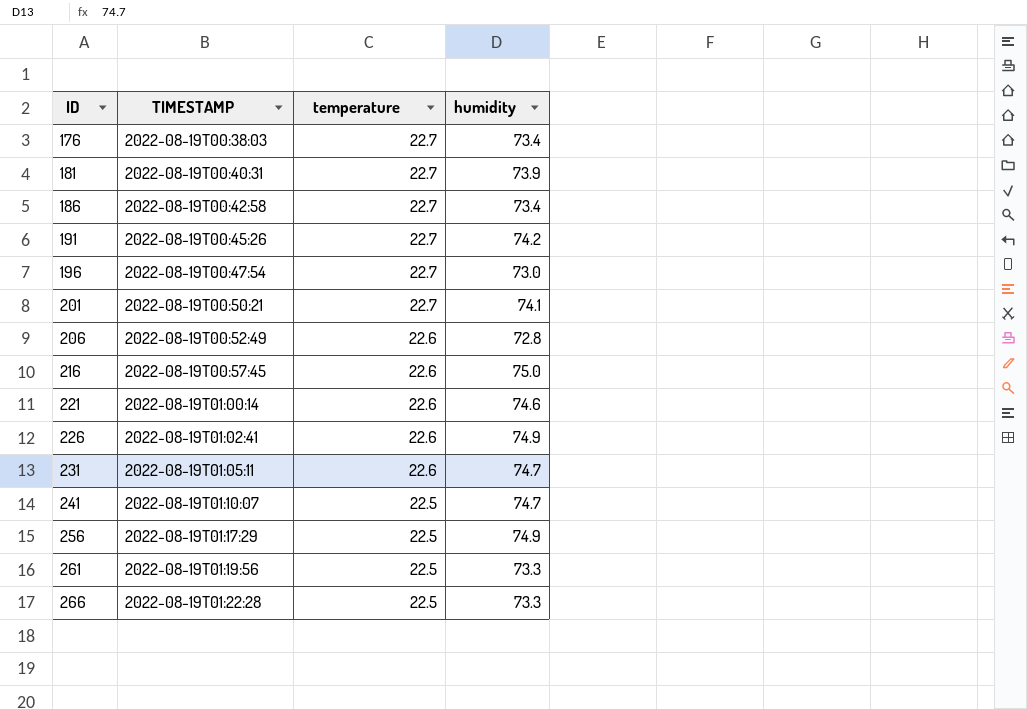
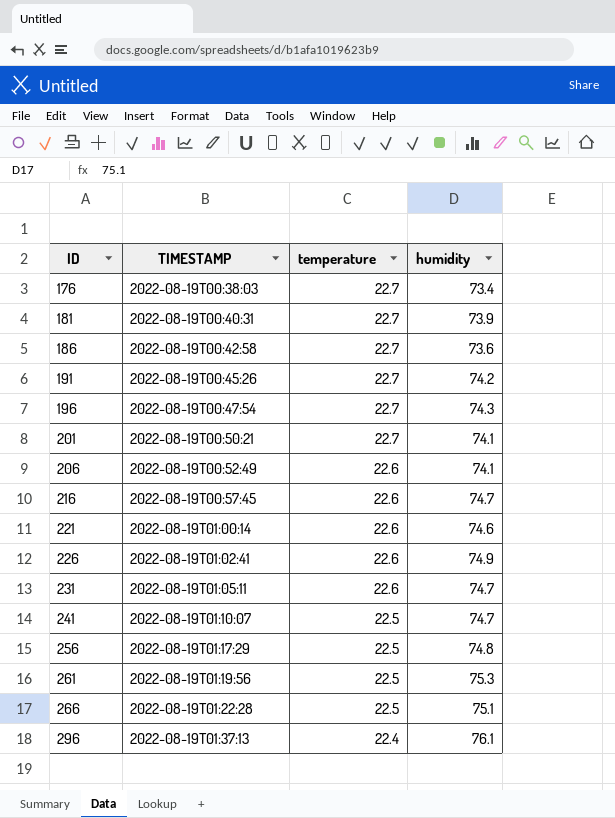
186 | humidity: 73.4 -> 73.6
196 | humidity: 73.0 -> 74.3
206 | humidity: 72.8 -> 74.1
216 | humidity: 75.0 -> 74.7
256 | humidity: 74.9 -> 74.8
261 | humidity: 73.3 -> 75.3
266 | humidity: 73.3 -> 75.1
row 296: none -> 2022-08-19T01:37:13 | 22.4 | 76.1

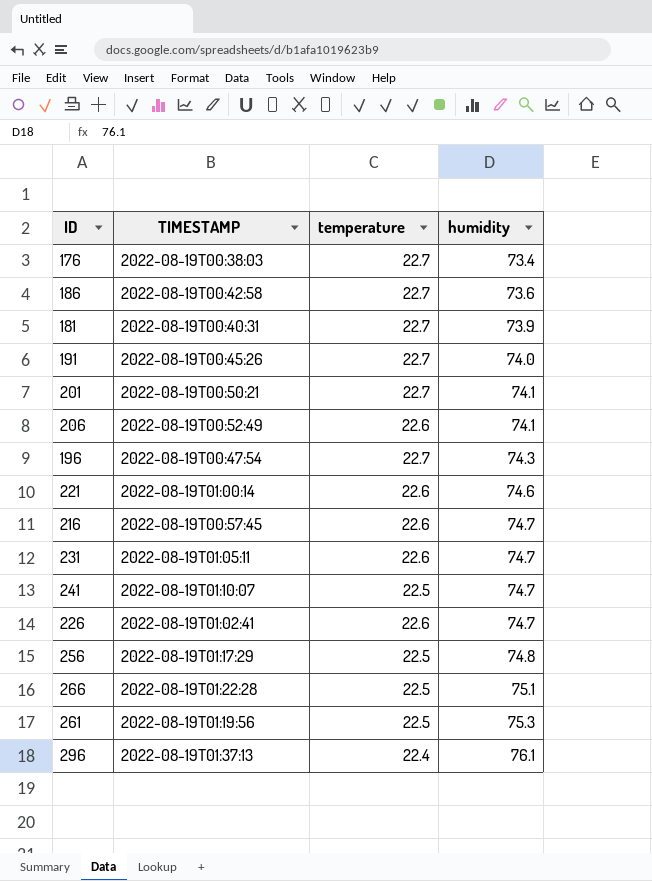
row order: ID ascending -> humidity ascending
191 | humidity: 74.2 -> 74.0
226 | humidity: 74.9 -> 74.7

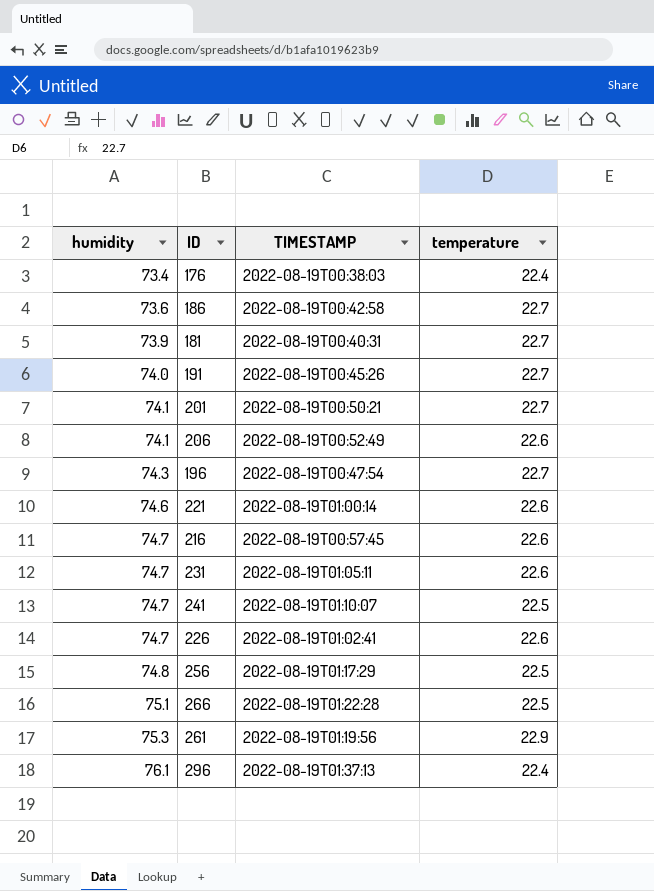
column humidity | position: 4 -> 1
176 | temperature: 22.7 -> 22.4
261 | temperature: 22.5 -> 22.9

